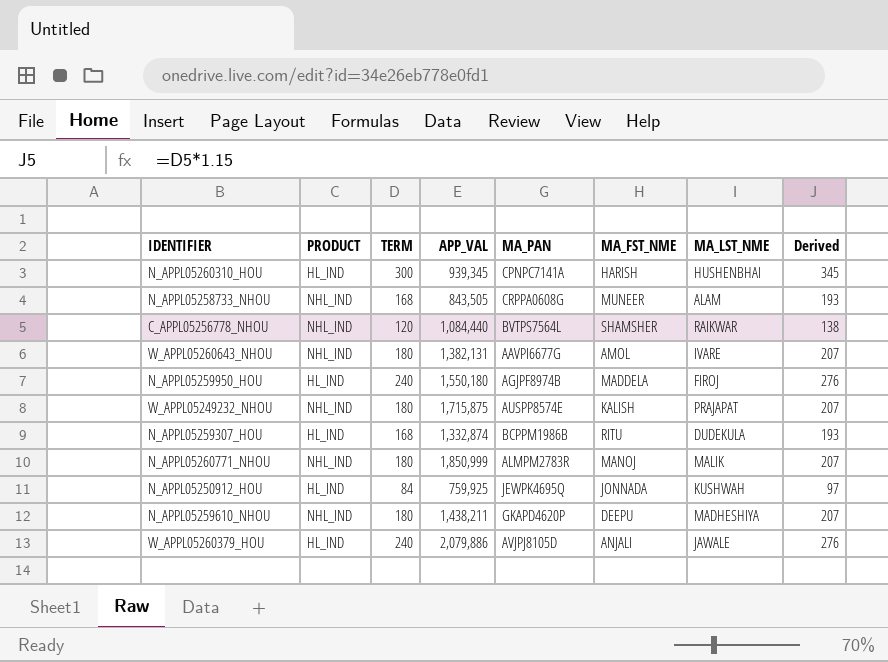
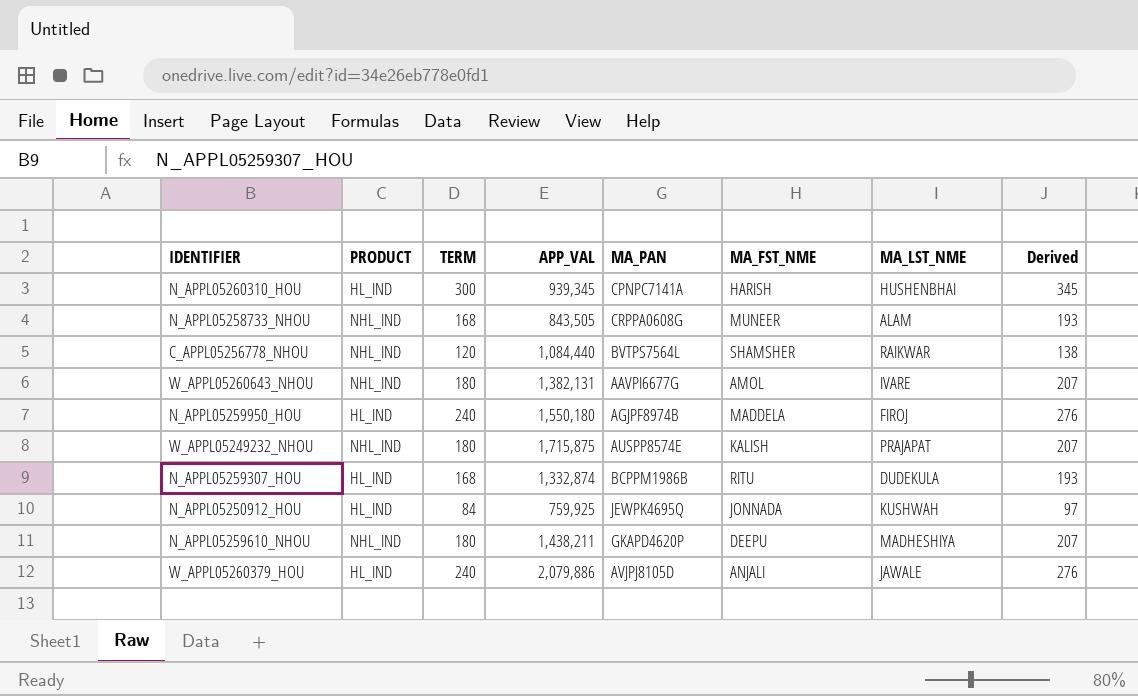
row N_APPL05260771_NHOU: NHL_IND | 180 | 1,850,999 | ALMPM2783R | MANOJ | MALIK | 207 -> none

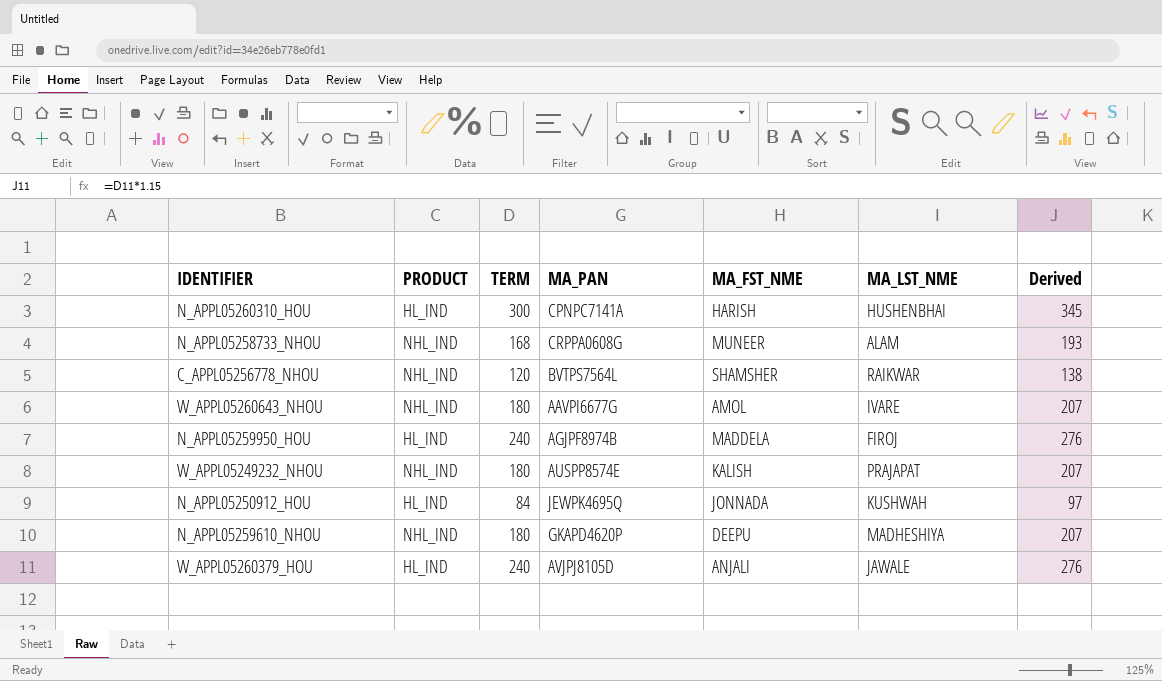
column APP_VAL | position: 4 -> none
row N_APPL05259307_HOU: HL_IND | 168 | 1,332,874 | BCPPM1986B | RITU | DUDEKULA | 193 -> none

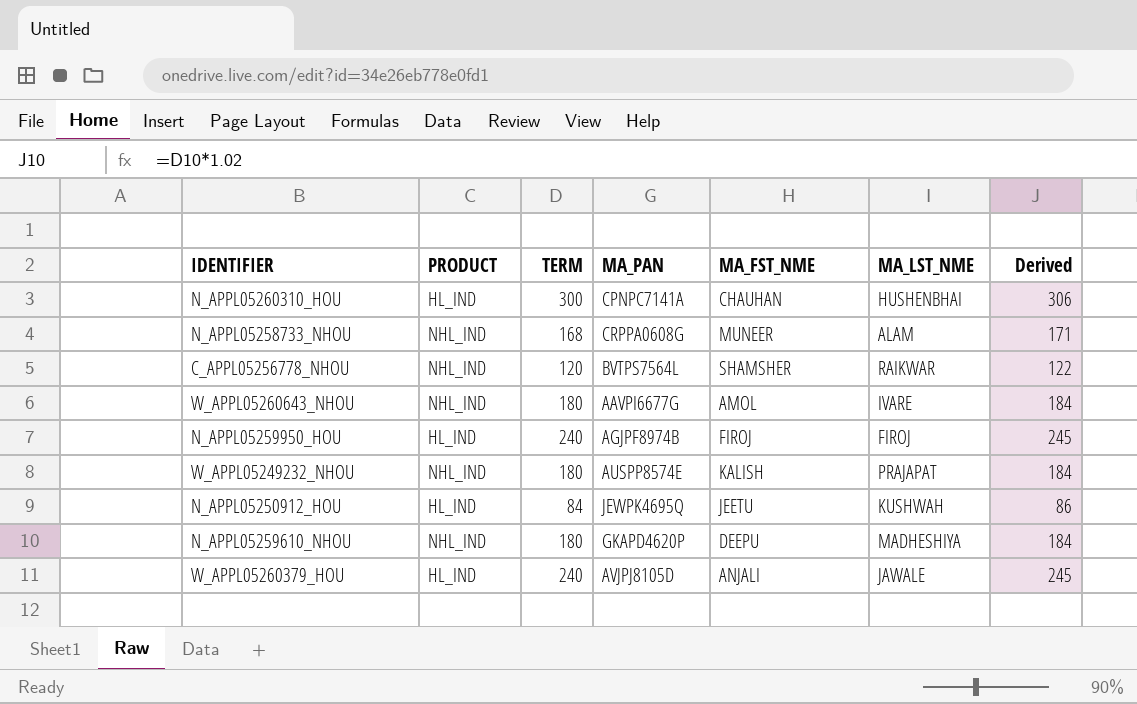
column Derived | formula: [TERM] * 1.15 -> [TERM] * 1.02
N_APPL05260310_HOU | MA_FST_NME: HARISH -> CHAUHAN
N_APPL05259950_HOU | MA_FST_NME: MADDELA -> FIROJ
N_APPL05250912_HOU | MA_FST_NME: JONNADA -> JEETU

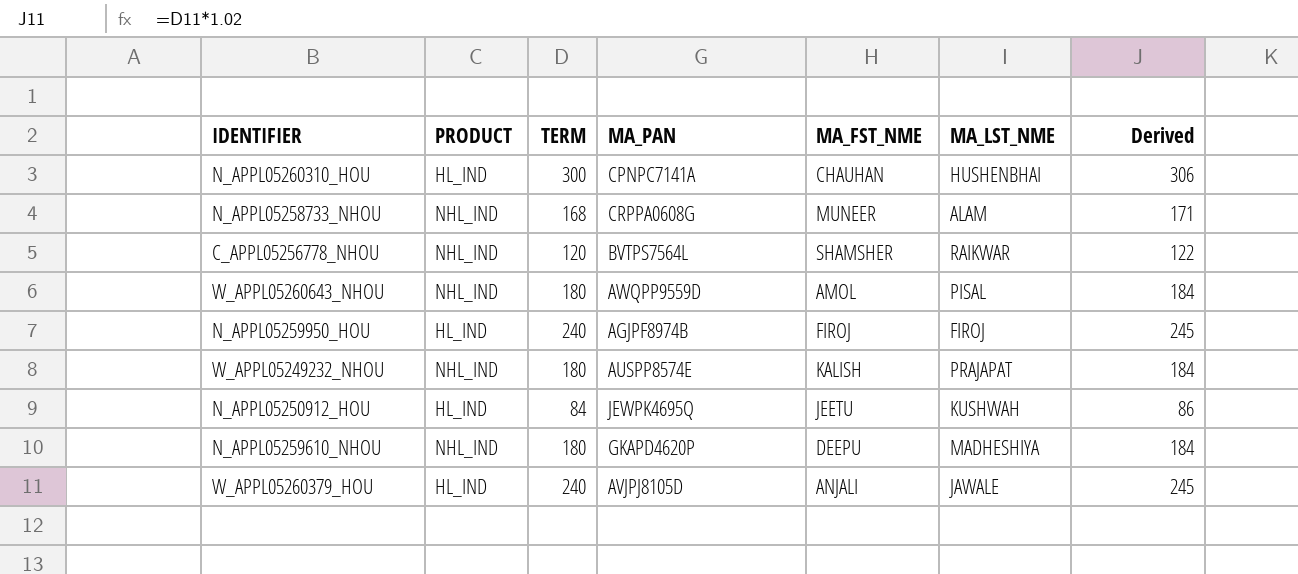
W_APPL05260643_NHOU | MA_PAN: AAVPI6677G -> AWQPP9559D
W_APPL05260643_NHOU | MA_LST_NME: IVARE -> PISAL

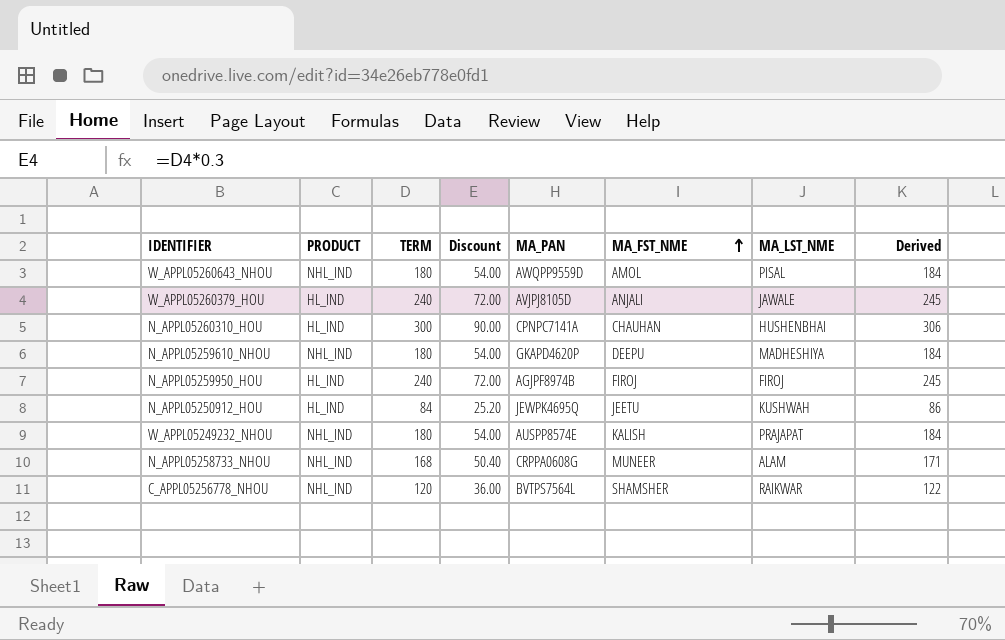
row order: none -> MA_FST_NME ascending
column Discount | formula: none -> [TERM] * 0.3

